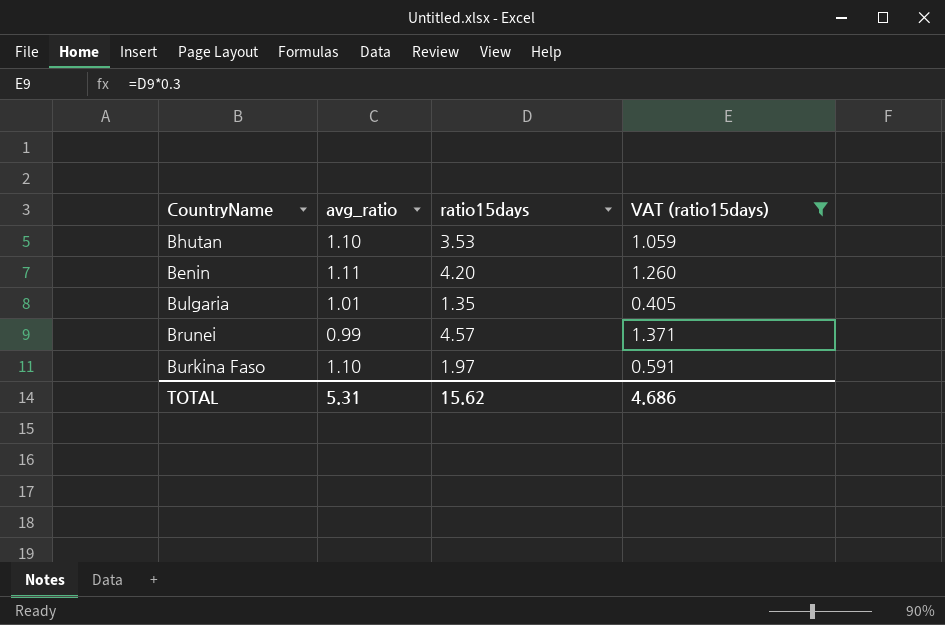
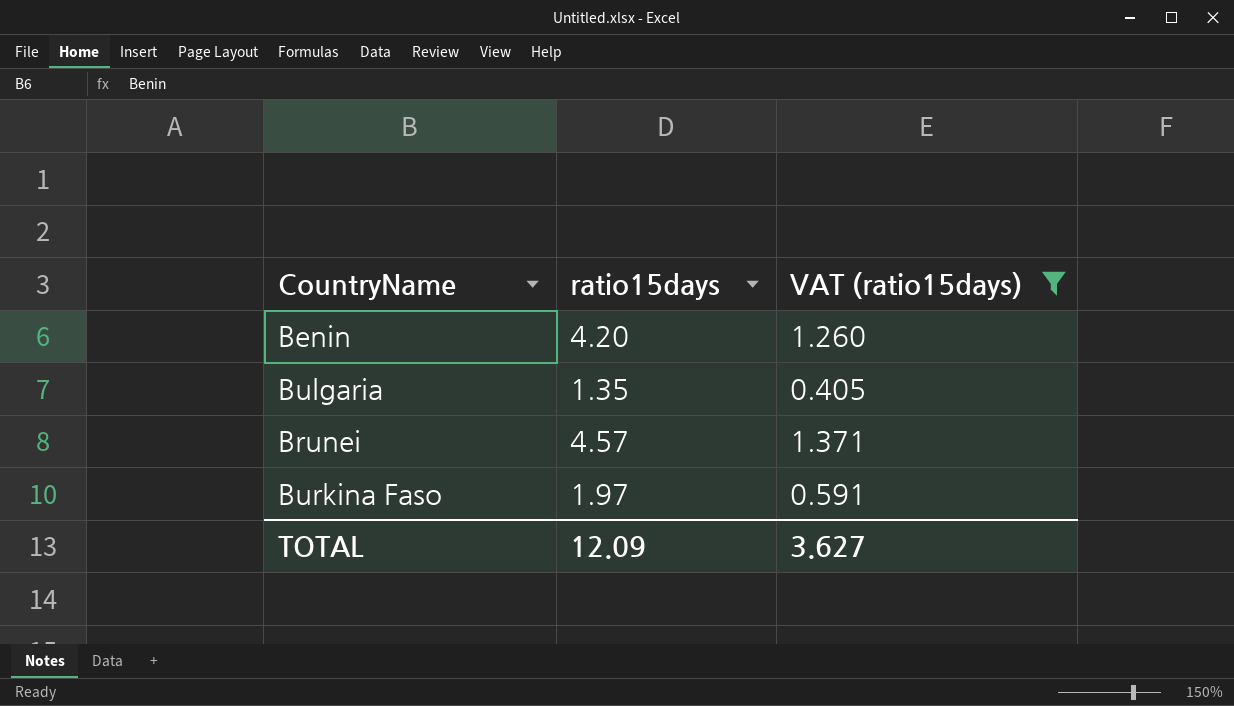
column avg_ratio | position: 2 -> none
row Bhutan: 1.10 | 3.53 | 1.059 -> none
TOTAL | ratio15days: 15.62 -> 12.09
TOTAL | VAT (ratio15days): 4.686 -> 3.627

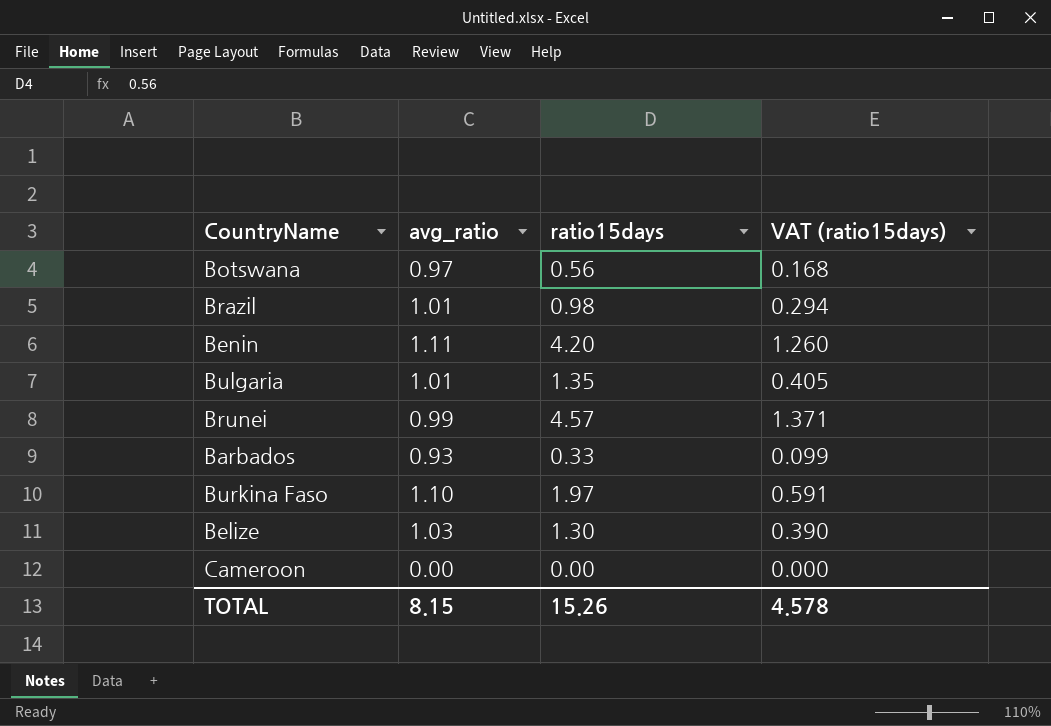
filter: VAT (ratio15days) >= 0.405 -> none
column avg_ratio | position: none -> 2
TOTAL | ratio15days: 12.09 -> 15.26
TOTAL | VAT (ratio15days): 3.627 -> 4.578

